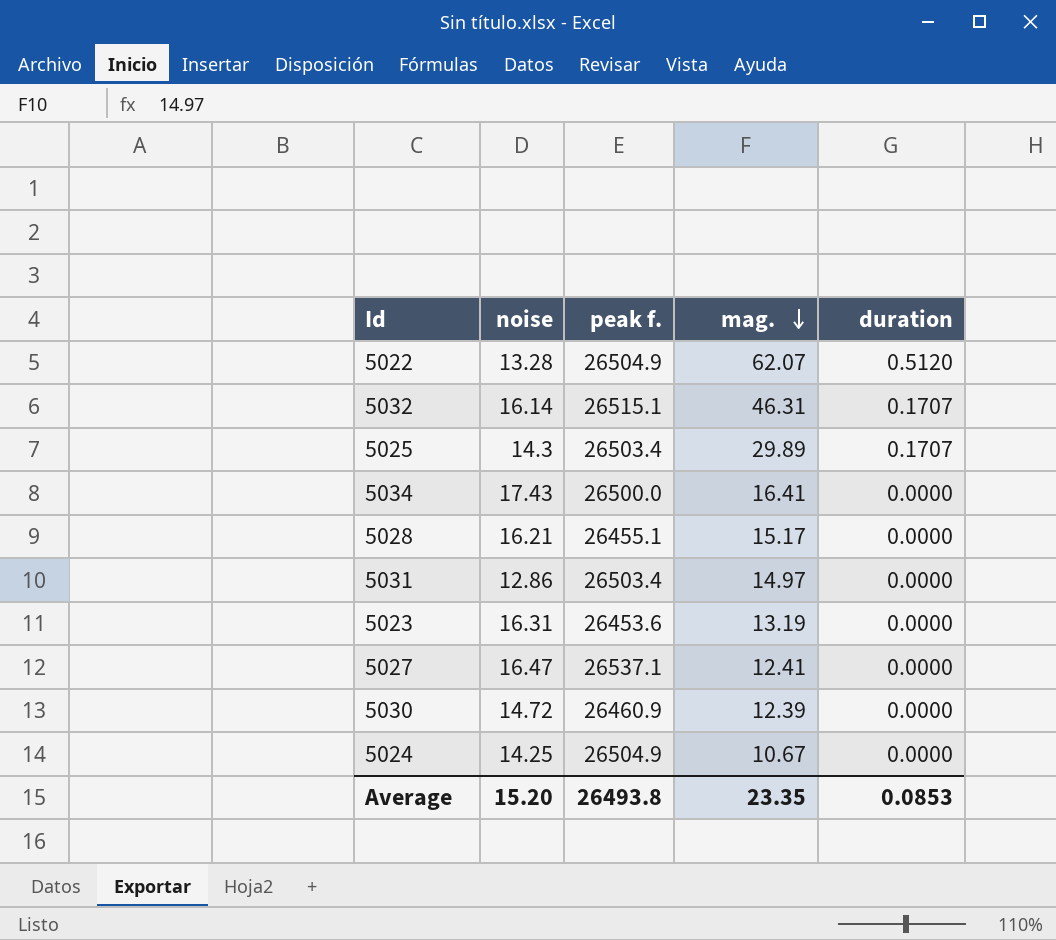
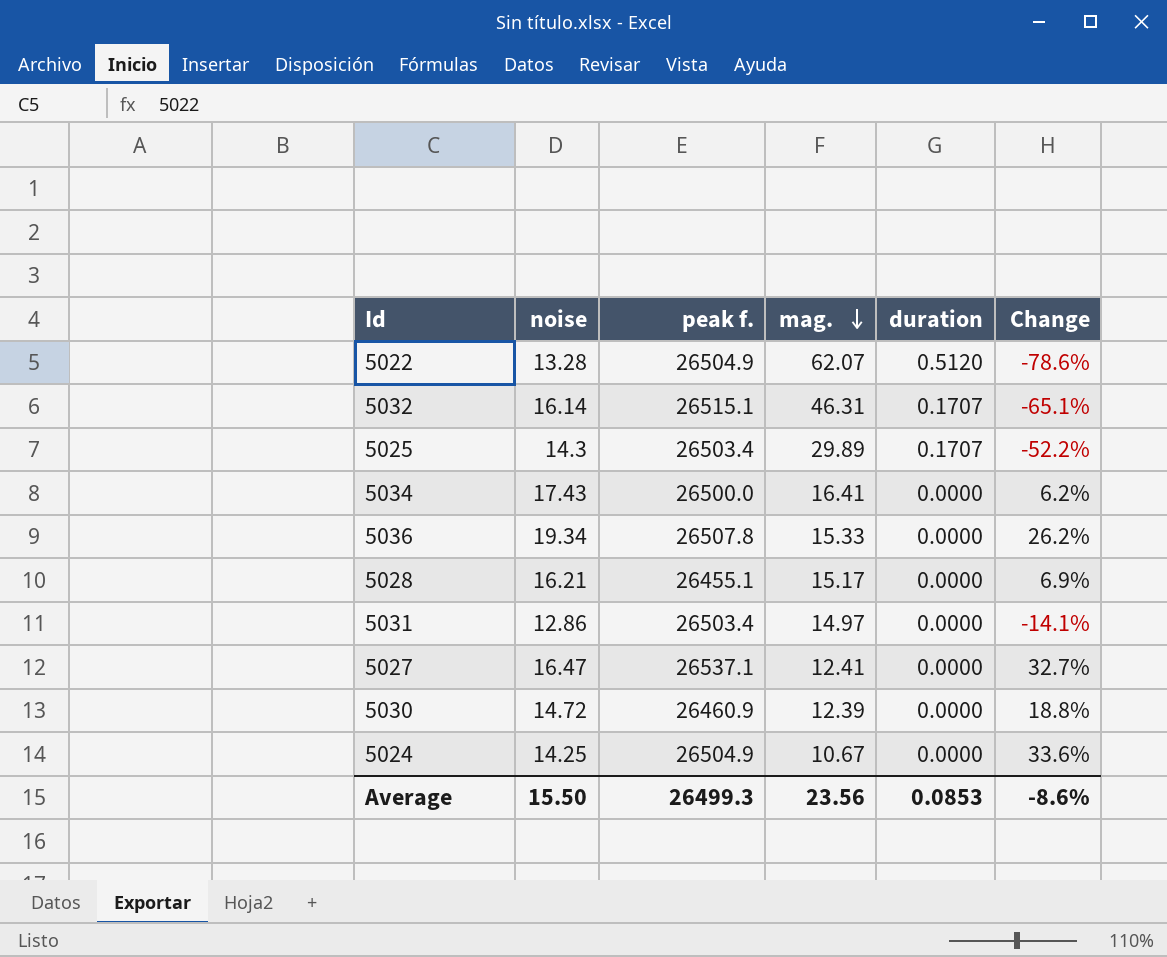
column Change | formula: none -> ([noise] - [mag.]) / [mag.]
row 5023: 16.31 | 26453.6 | 13.19 | 0.0000 -> none
row 5036: none -> 19.34 | 26507.8 | 15.33 | 0.0000 | 26.2%
Average | noise: 15.20 -> 15.50
Average | peak f.: 26493.8 -> 26499.3
Average | mag.: 23.35 -> 23.56

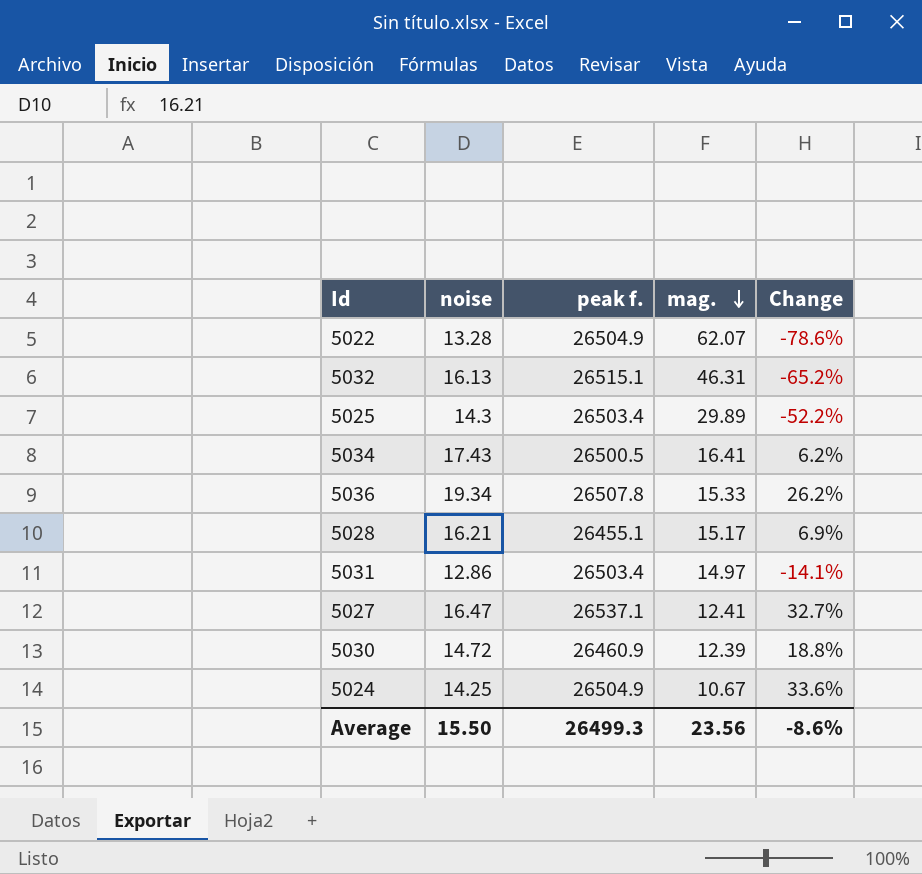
column duration | position: 5 -> none
5032 | noise: 16.14 -> 16.13
5032 | Change: -65.1% -> -65.2%
5034 | peak f.: 26500.0 -> 26500.5

